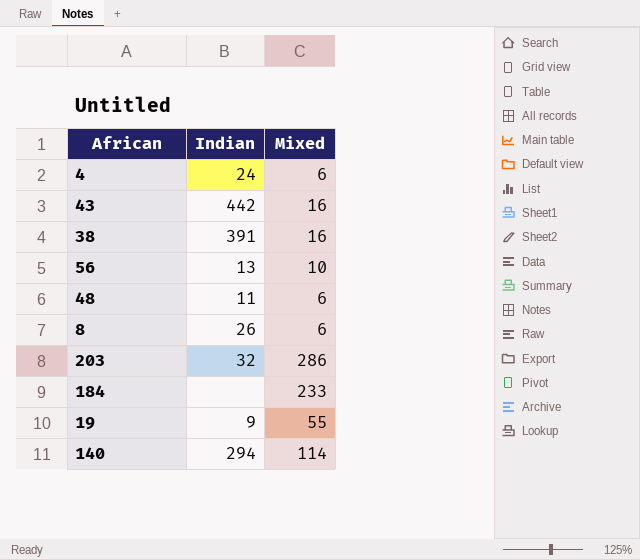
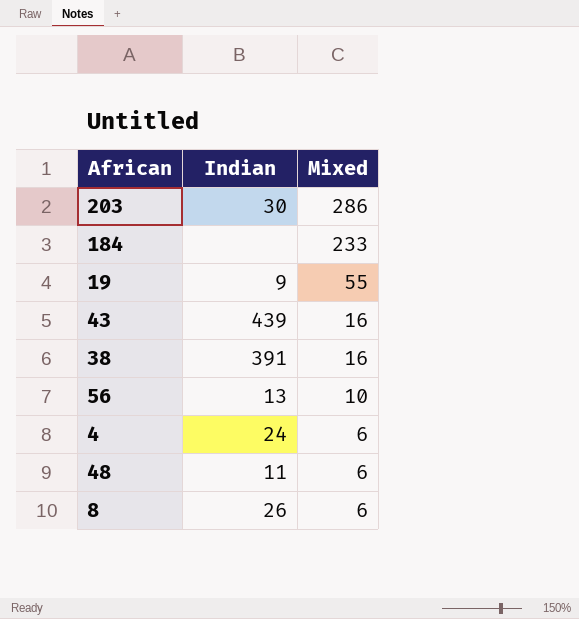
row order: none -> Mixed descending
row 140: 294 | 114 -> none
203 | Indian: 32 -> 30
43 | Indian: 442 -> 439

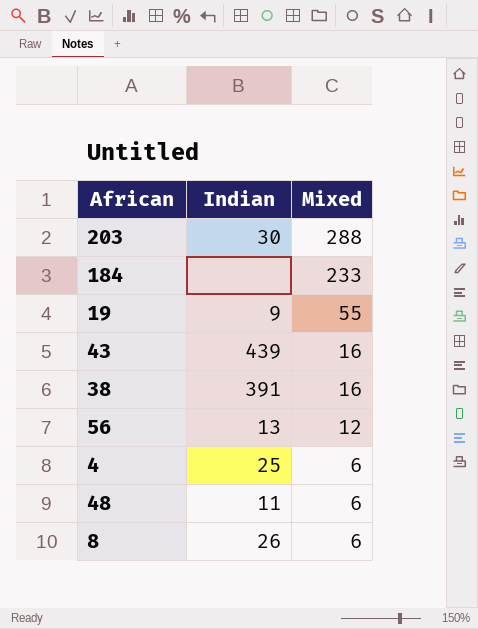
203 | Mixed: 286 -> 288
56 | Mixed: 10 -> 12
4 | Indian: 24 -> 25

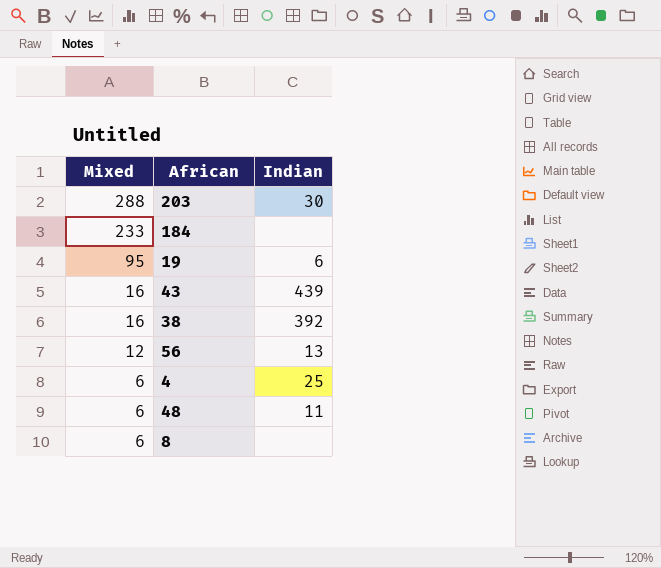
column Mixed | position: 3 -> 1
19 | Mixed: 55 -> 95
19 | Indian: 9 -> 6
38 | Indian: 391 -> 392
8 | Indian: 26 -> none

